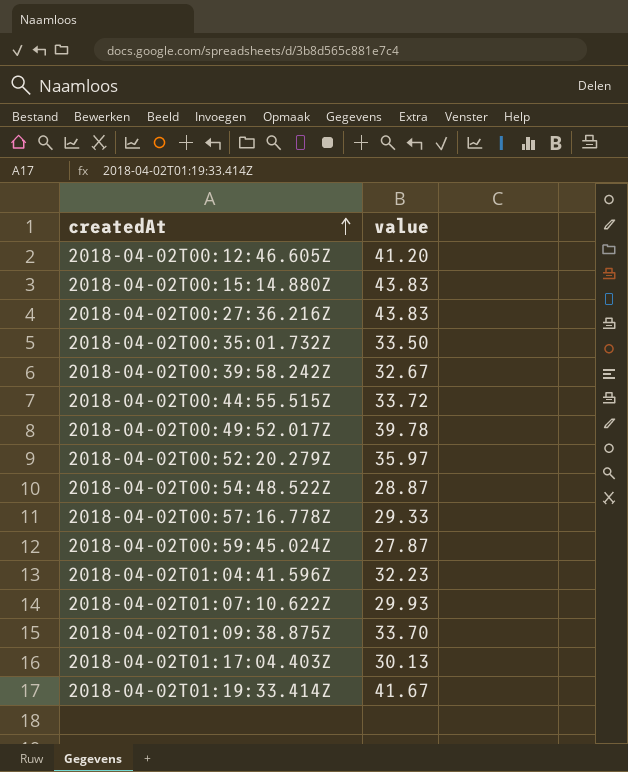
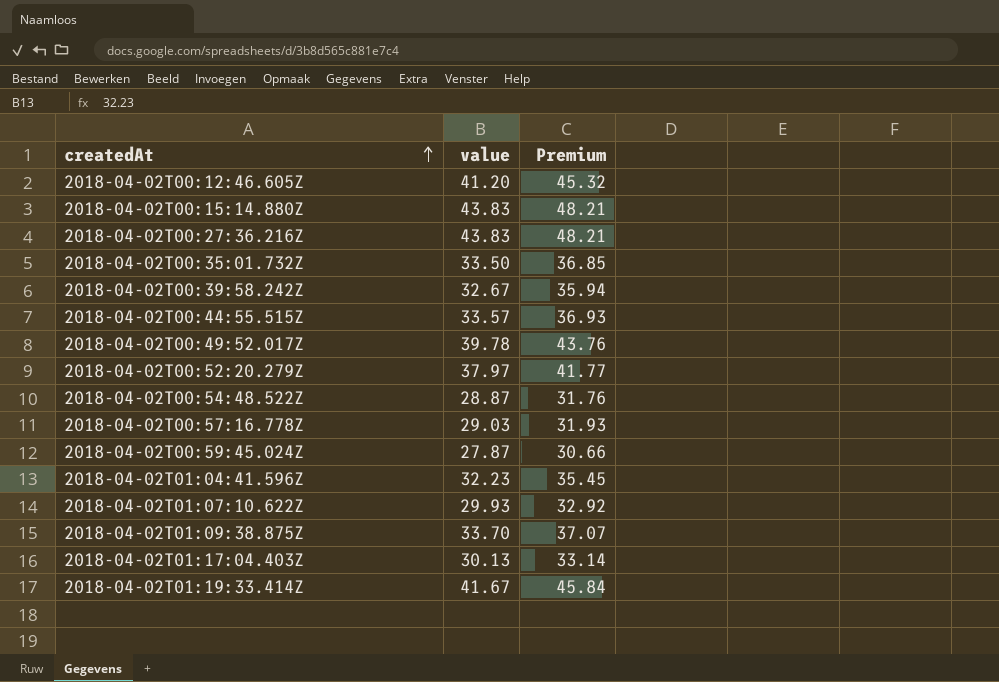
column Premium | formula: none -> [value] * 1.1
2018-04-02T00:44:55.515Z | value: 33.72 -> 33.57
2018-04-02T00:52:20.279Z | value: 35.97 -> 37.97
2018-04-02T00:57:16.778Z | value: 29.33 -> 29.03

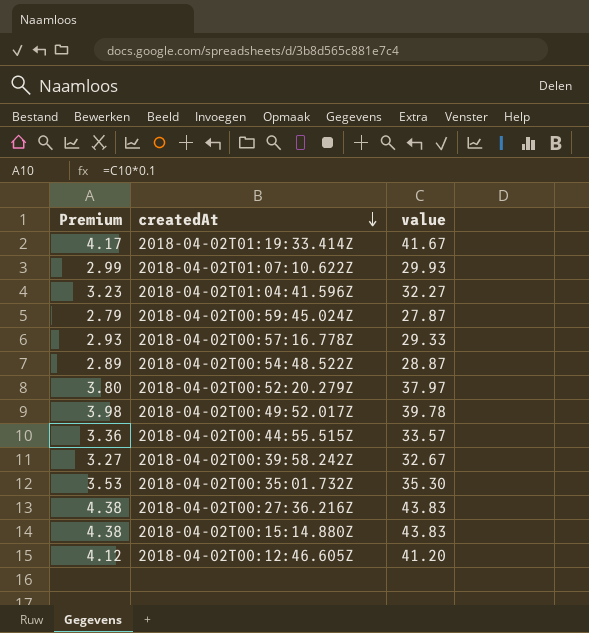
row order: createdAt ascending -> createdAt descending
column Premium | formula: [value] * 1.1 -> [value] * 0.1
column Premium | position: 3 -> 1
row 2018-04-02T01:09:38.875Z: 33.70 | 37.07 -> none
row 2018-04-02T01:17:04.403Z: 30.13 | 33.14 -> none
2018-04-02T01:04:41.596Z | value: 32.23 -> 32.27
2018-04-02T00:57:16.778Z | value: 29.03 -> 29.33
2018-04-02T00:35:01.732Z | value: 33.50 -> 35.30

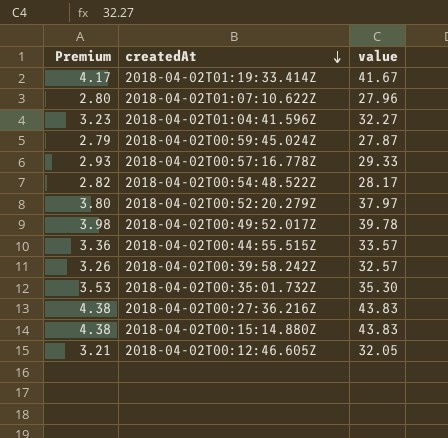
2018-04-02T01:07:10.622Z | Premium: 2.99 -> 2.80
2018-04-02T01:07:10.622Z | value: 29.93 -> 27.96
2018-04-02T00:54:48.522Z | Premium: 2.89 -> 2.82
2018-04-02T00:54:48.522Z | value: 28.87 -> 28.17
2018-04-02T00:39:58.242Z | Premium: 3.27 -> 3.26
2018-04-02T00:39:58.242Z | value: 32.67 -> 32.57
2018-04-02T00:12:46.605Z | Premium: 4.12 -> 3.21
2018-04-02T00:12:46.605Z | value: 41.20 -> 32.05

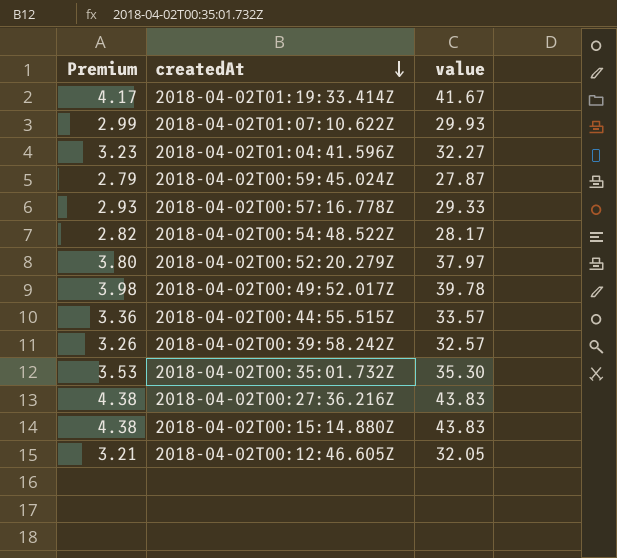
2018-04-02T01:07:10.622Z | Premium: 2.80 -> 2.99
2018-04-02T01:07:10.622Z | value: 27.96 -> 29.93

